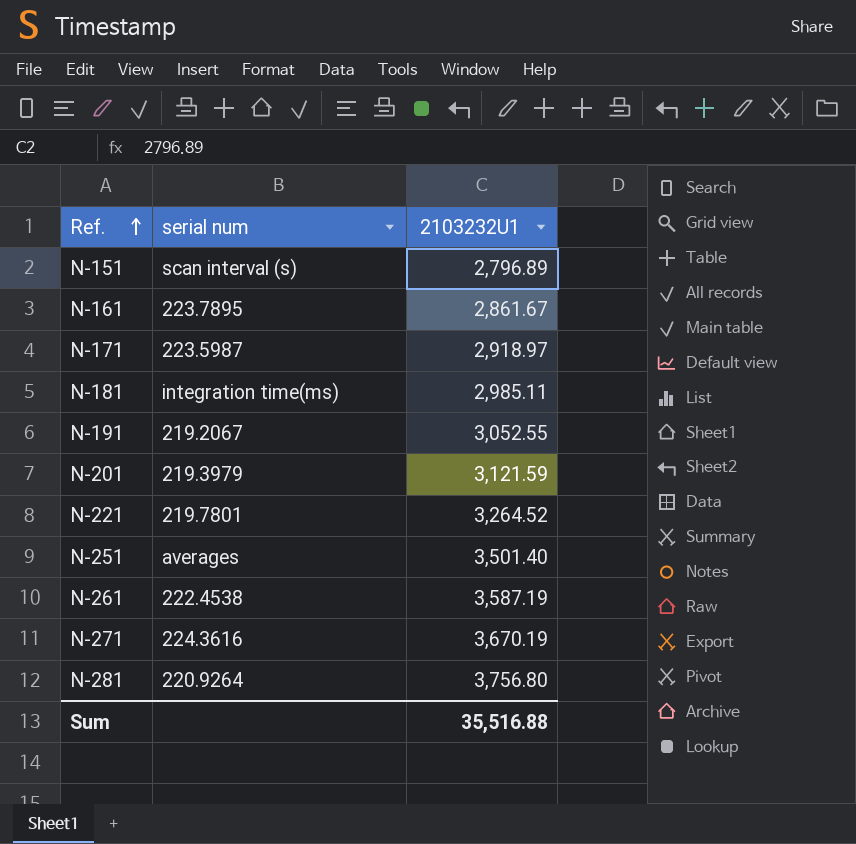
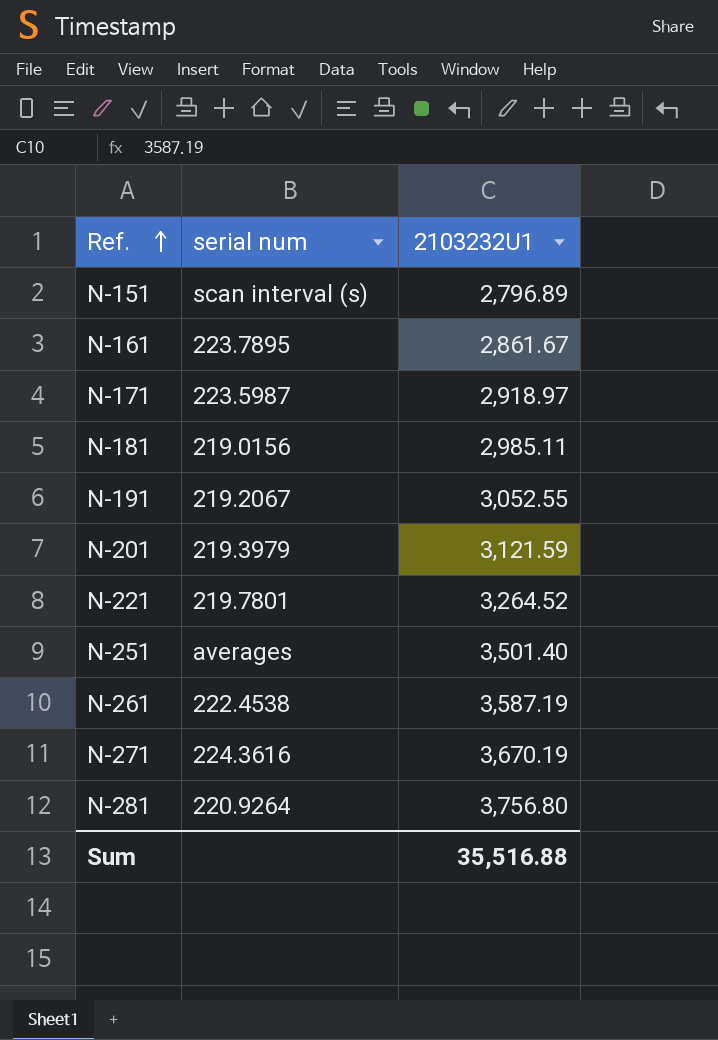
N-181 | serial num: integration time(ms) -> 219.0156

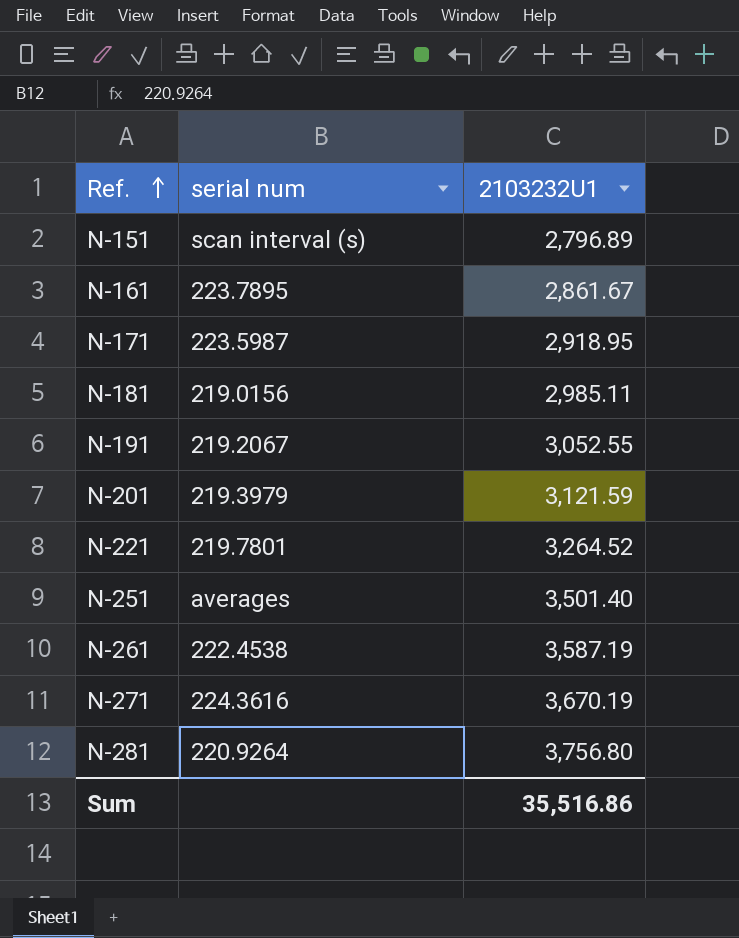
N-171 | 2103232U1: 2,918.97 -> 2,918.95
Sum | 2103232U1: 35,516.88 -> 35,516.86

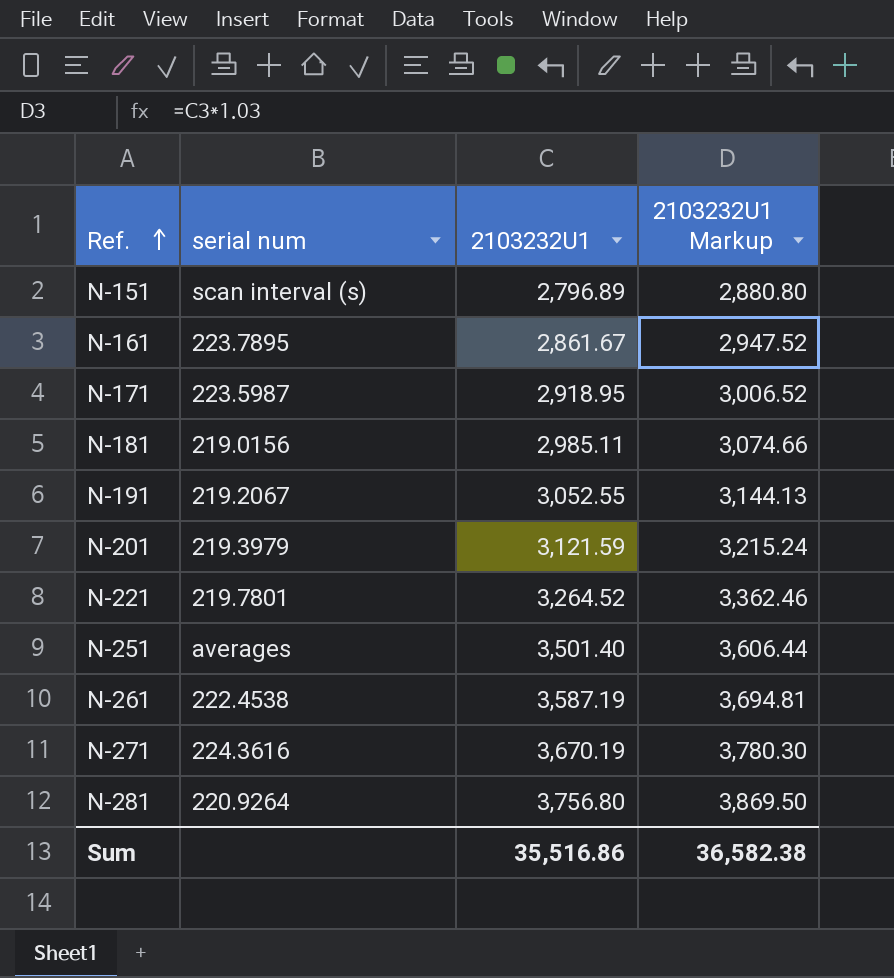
column 2103232U1 Markup | formula: none -> [2103232U1] * 1.03

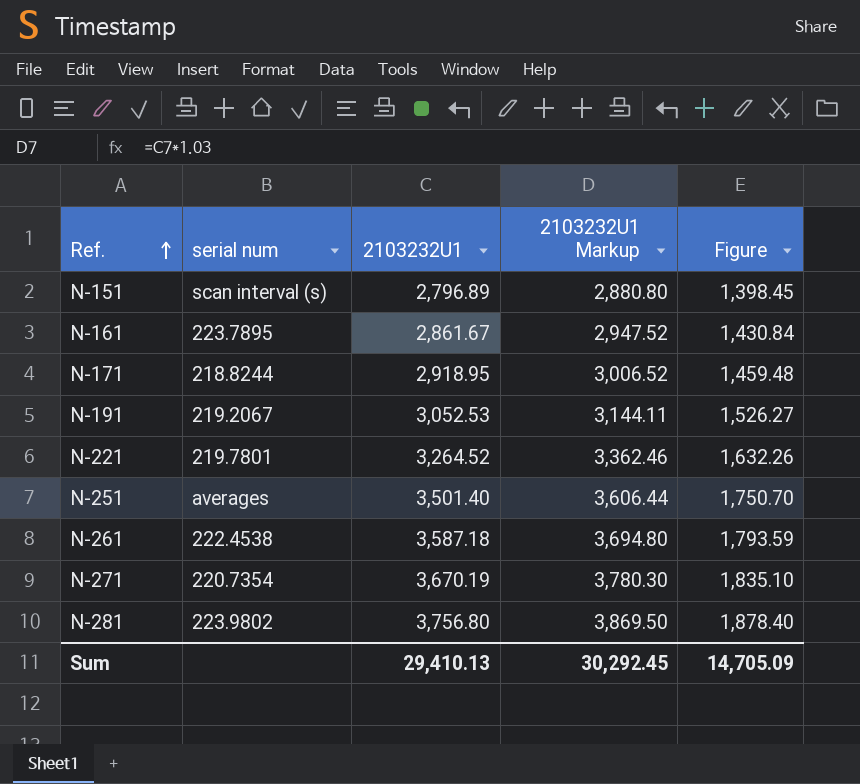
column Figure | formula: none -> [2103232U1] * 0.5
row N-181: 219.0156 | 2,985.11 | 3,074.66 -> none
row N-201: 219.3979 | 3,121.59 | 3,215.24 -> none
N-171 | serial num: 223.5987 -> 218.8244
N-191 | 2103232U1: 3,052.55 -> 3,052.53
N-191 | 2103232U1 Markup: 3,144.13 -> 3,144.11
N-261 | 2103232U1: 3,587.19 -> 3,587.18
N-261 | 2103232U1 Markup: 3,694.81 -> 3,694.80
N-271 | serial num: 224.3616 -> 220.7354
N-281 | serial num: 220.9264 -> 223.9802
Sum | 2103232U1: 35,516.86 -> 29,410.13
Sum | 2103232U1 Markup: 36,582.38 -> 30,292.45

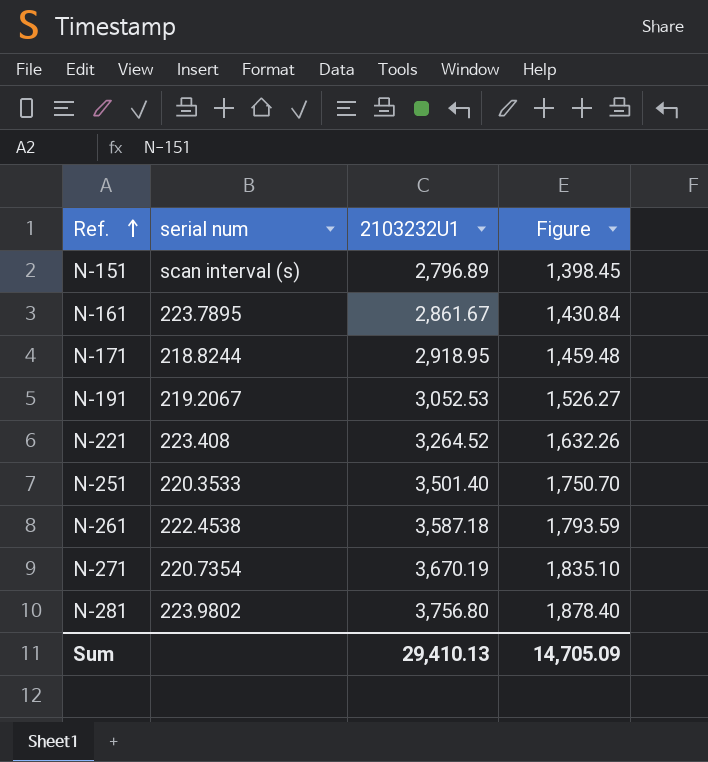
column 2103232U1 Markup | formula: [2103232U1] * 1.03 -> none
N-221 | serial num: 219.7801 -> 223.408
N-251 | serial num: averages -> 220.3533

